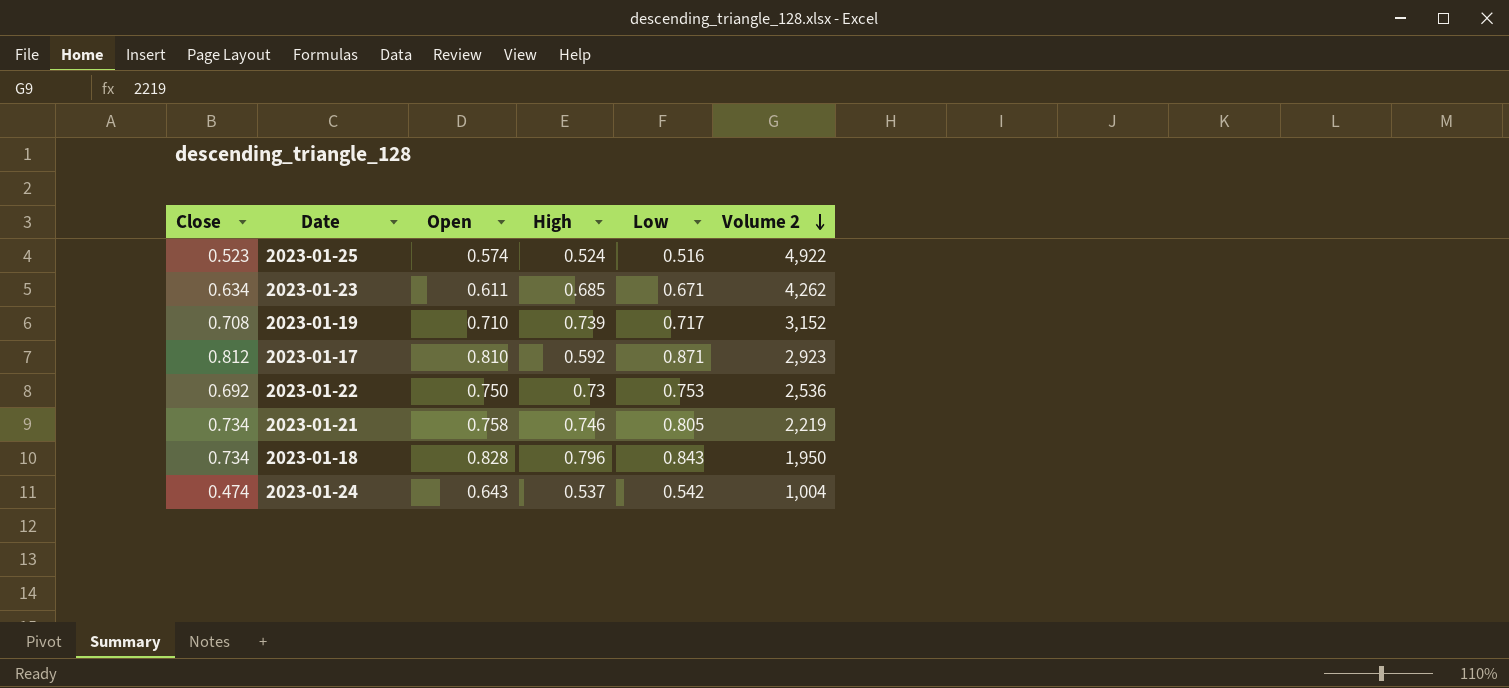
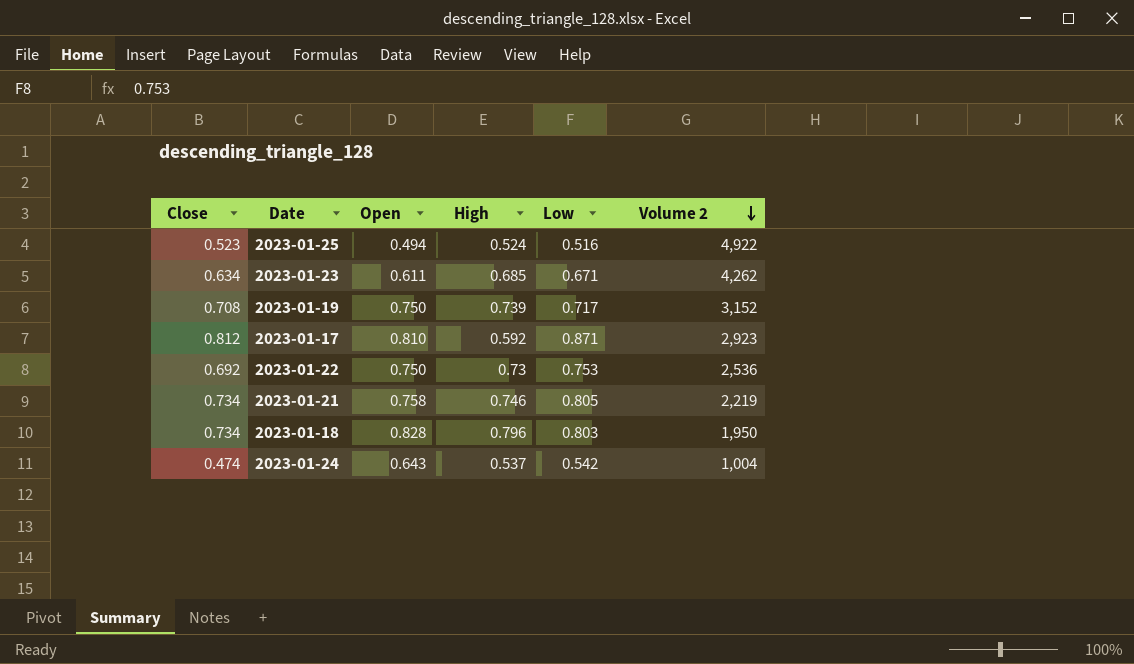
2023-01-25 | Open: 0.574 -> 0.494
2023-01-19 | Open: 0.710 -> 0.750
2023-01-18 | Low: 0.843 -> 0.803

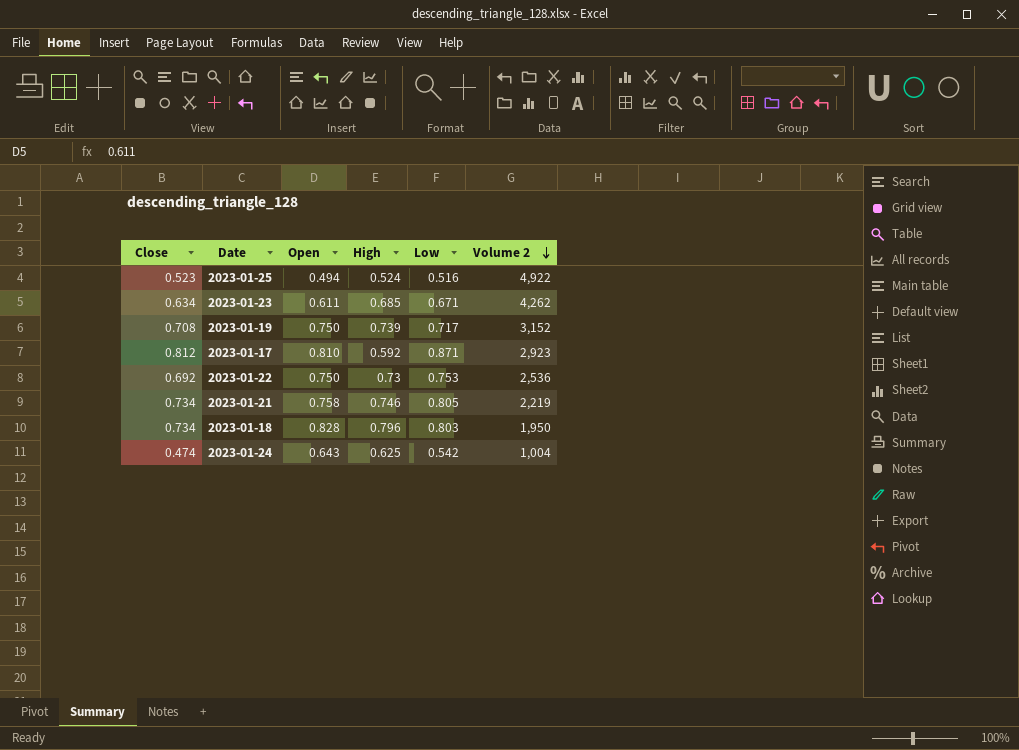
2023-01-24 | High: 0.537 -> 0.625

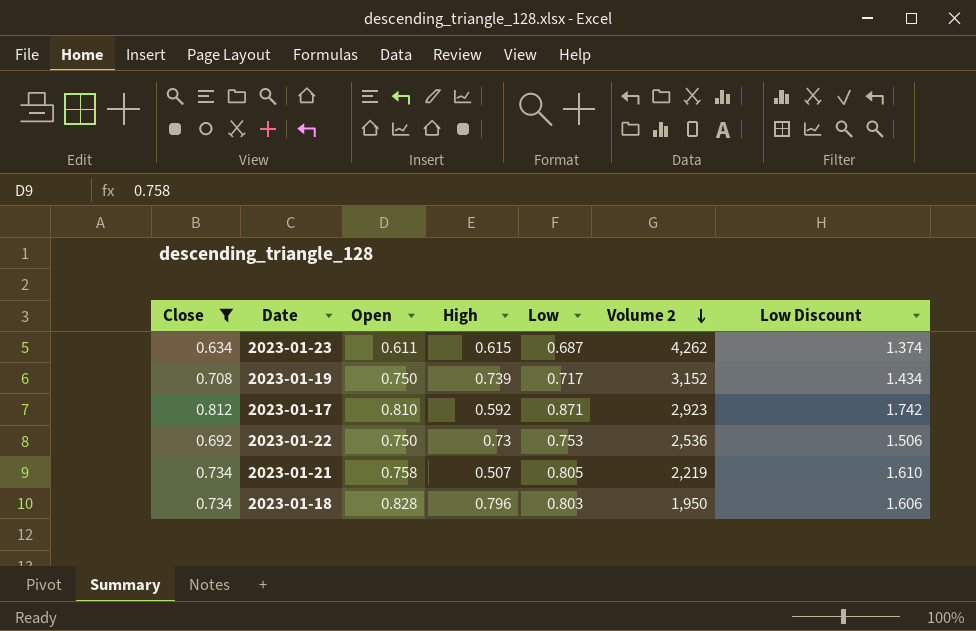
filter: none -> Close >= 0.634
column Low Discount | formula: none -> [Low] * 2
2023-01-23 | High: 0.685 -> 0.615
2023-01-23 | Low: 0.671 -> 0.687
2023-01-21 | High: 0.746 -> 0.507

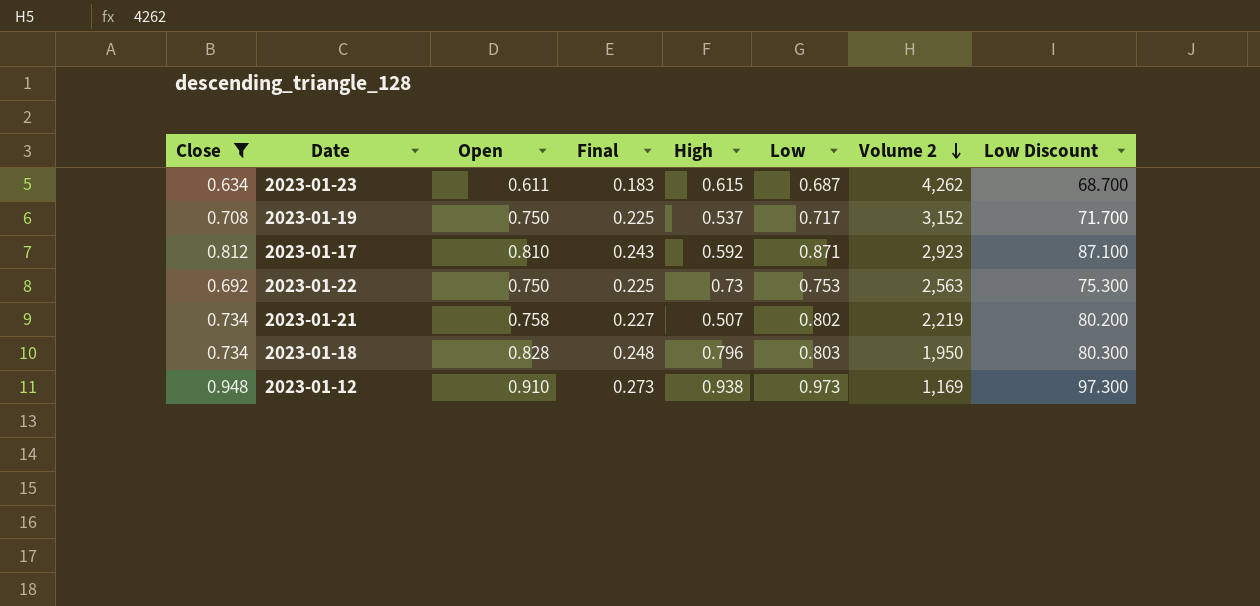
column Final | formula: none -> [Open] * 0.3
column Low Discount | formula: [Low] * 2 -> [Low] * 100
2023-01-19 | High: 0.739 -> 0.537
2023-01-22 | Volume 2: 2,536 -> 2,563
2023-01-21 | Low: 0.805 -> 0.802
row 2023-01-12: none -> 0.948 | 0.910 | 0.273 | 0.938 | 0.973 | 1,169 | 97.300

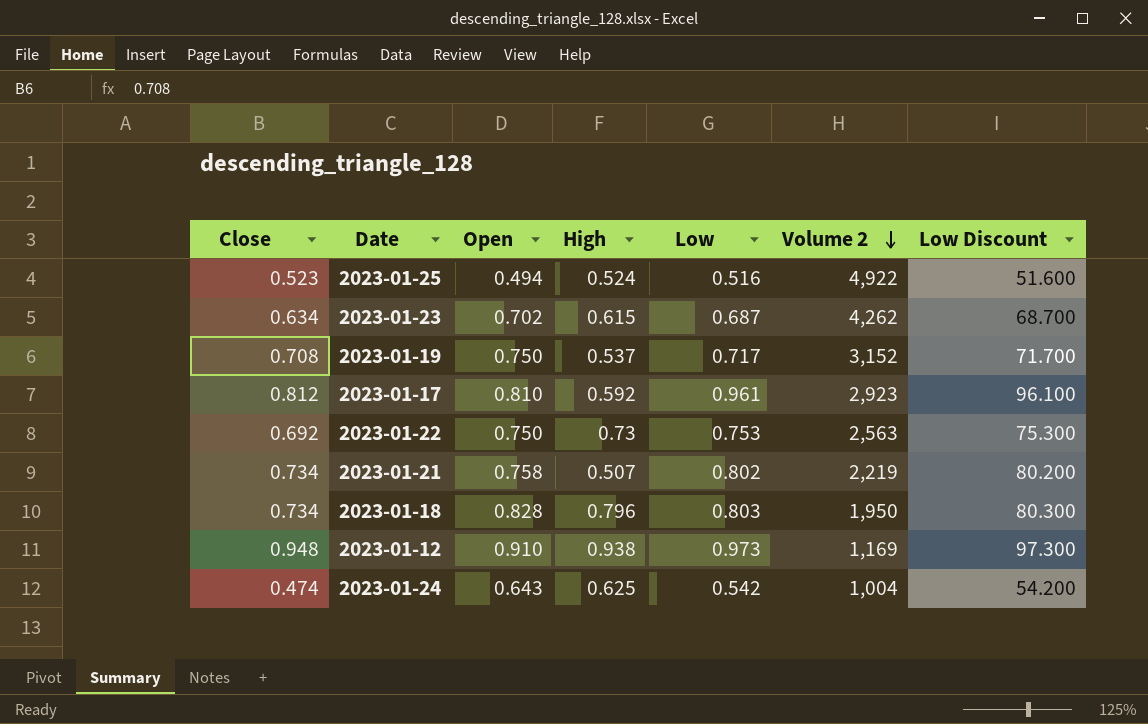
filter: Close >= 0.634 -> none
column Final | formula: [Open] * 0.3 -> none
2023-01-23 | Open: 0.611 -> 0.702
2023-01-17 | Low: 0.871 -> 0.961
2023-01-17 | Low Discount: 87.100 -> 96.100

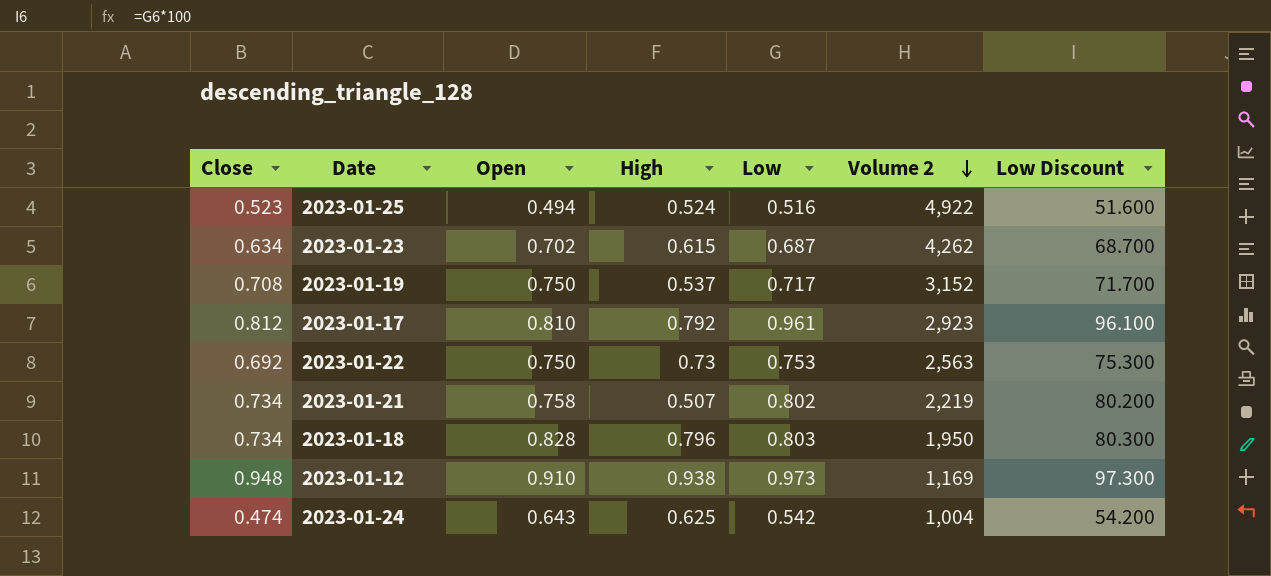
2023-01-17 | High: 0.592 -> 0.792

